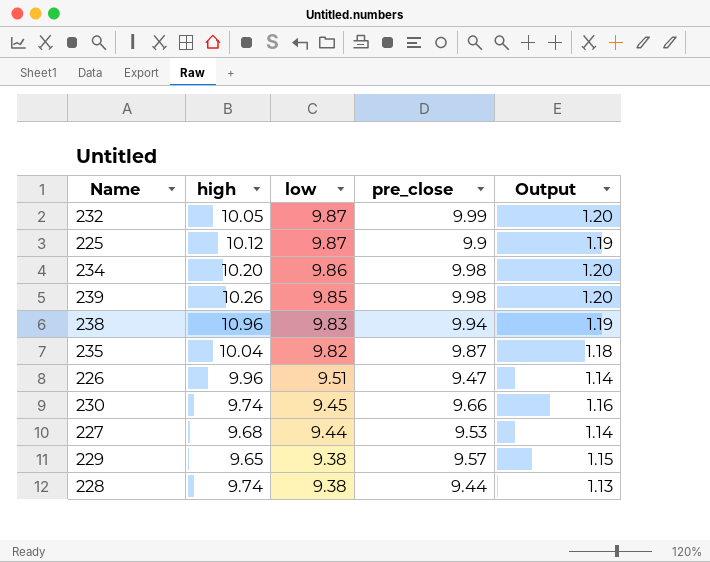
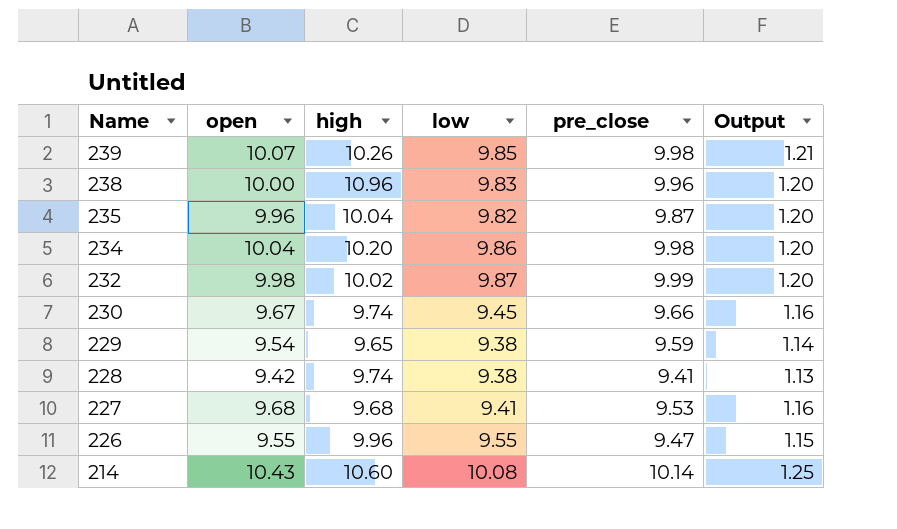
row order: low descending -> Name descending
column open | position: none -> 2
column Output | formula: [pre_close] * 0.12 -> [open] * 0.12
row 225: 10.12 | 9.87 | 9.9 | 1.19 -> none
238 | pre_close: 9.94 -> 9.96
232 | high: 10.05 -> 10.02
229 | pre_close: 9.57 -> 9.59
228 | pre_close: 9.44 -> 9.41
227 | low: 9.44 -> 9.41
226 | low: 9.51 -> 9.55
row 214: none -> 10.43 | 10.60 | 10.08 | 10.14 | 1.25

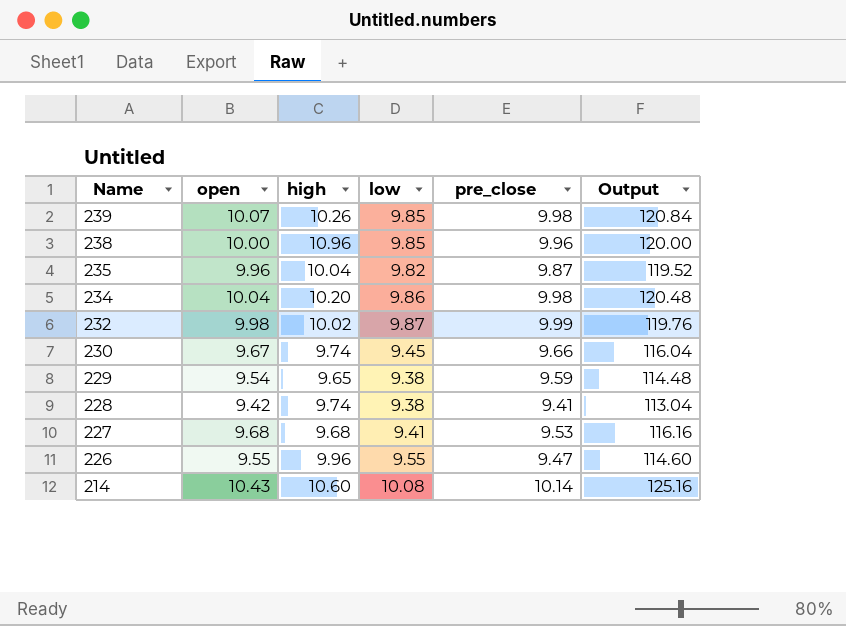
column Output | formula: [open] * 0.12 -> [open] * 12
238 | low: 9.83 -> 9.85

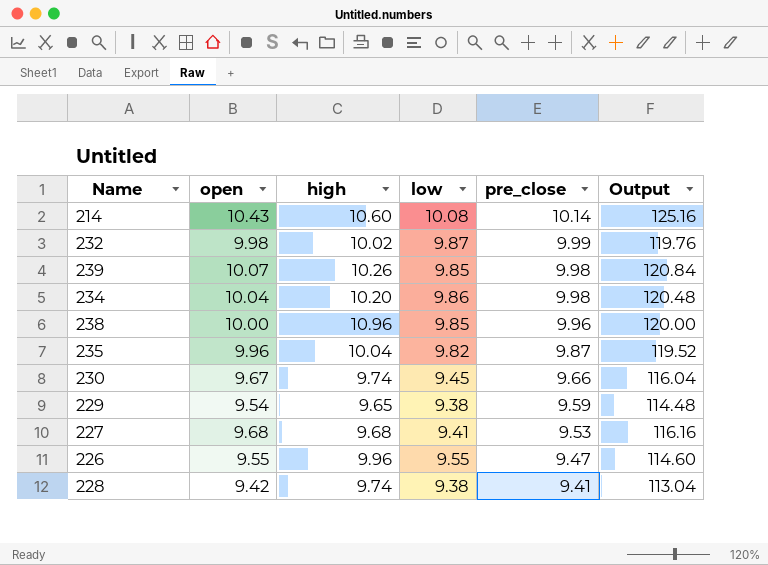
row order: Name descending -> pre_close descending

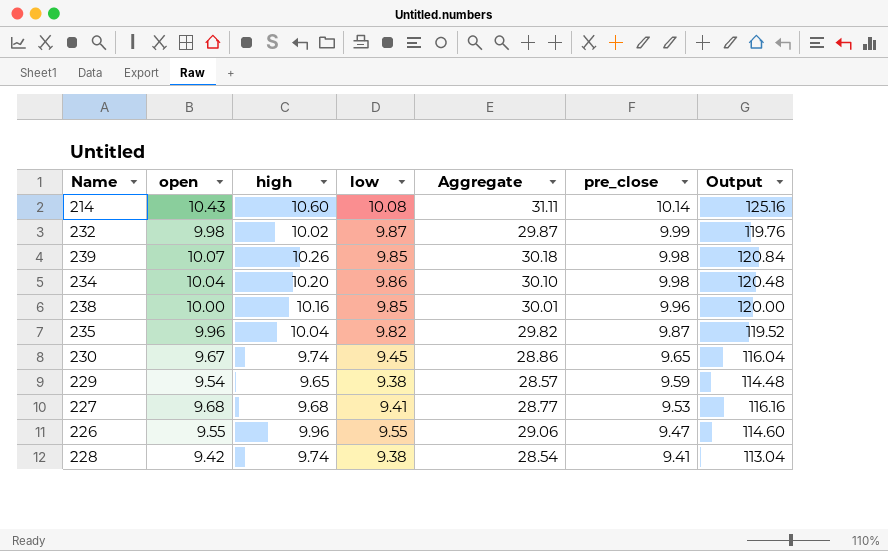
column Aggregate | formula: none -> [open] + [high] + [low]
238 | high: 10.96 -> 10.16
230 | pre_close: 9.66 -> 9.65

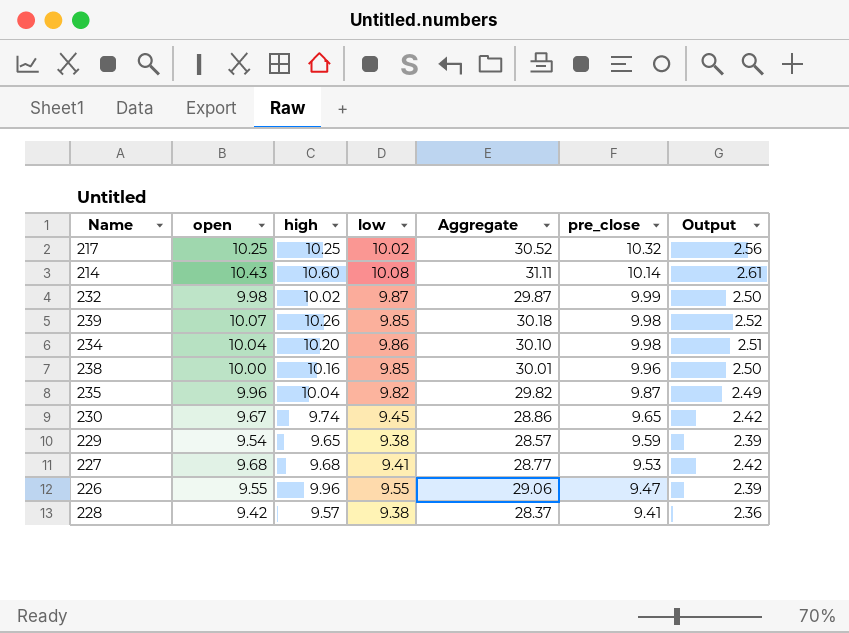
column Output | formula: [open] * 12 -> [open] * 0.25
row 217: none -> 10.25 | 10.25 | 10.02 | 30.52 | 10.32 | 2.56
228 | high: 9.74 -> 9.57
228 | Aggregate: 28.54 -> 28.37

